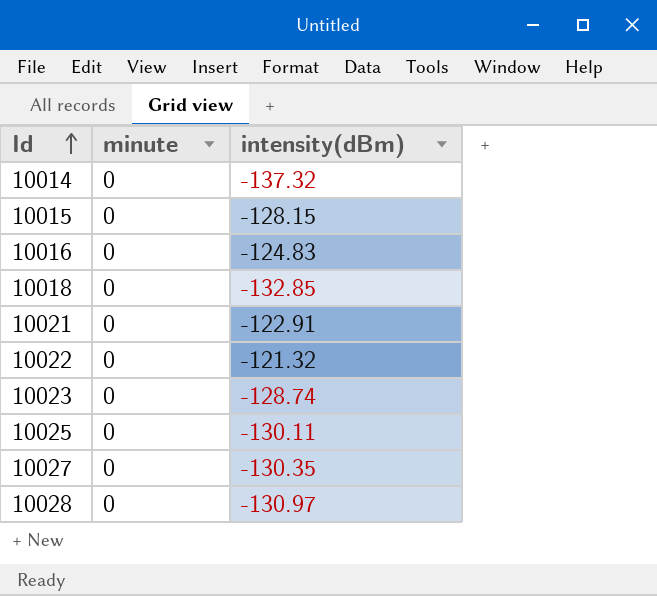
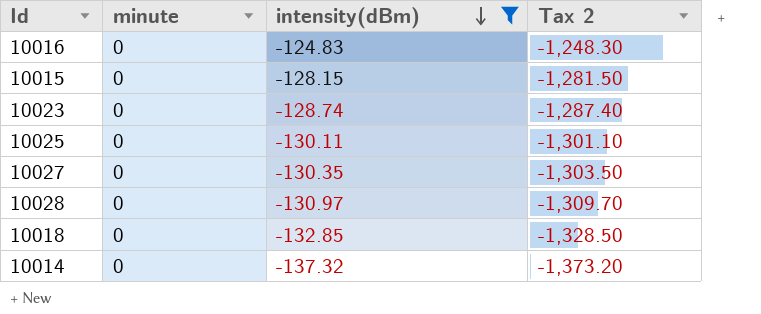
filter: none -> intensity(dBm) <= -124.83
row order: Id ascending -> intensity(dBm) descending
column Tax 2 | formula: none -> [intensity(dBm)] * 10

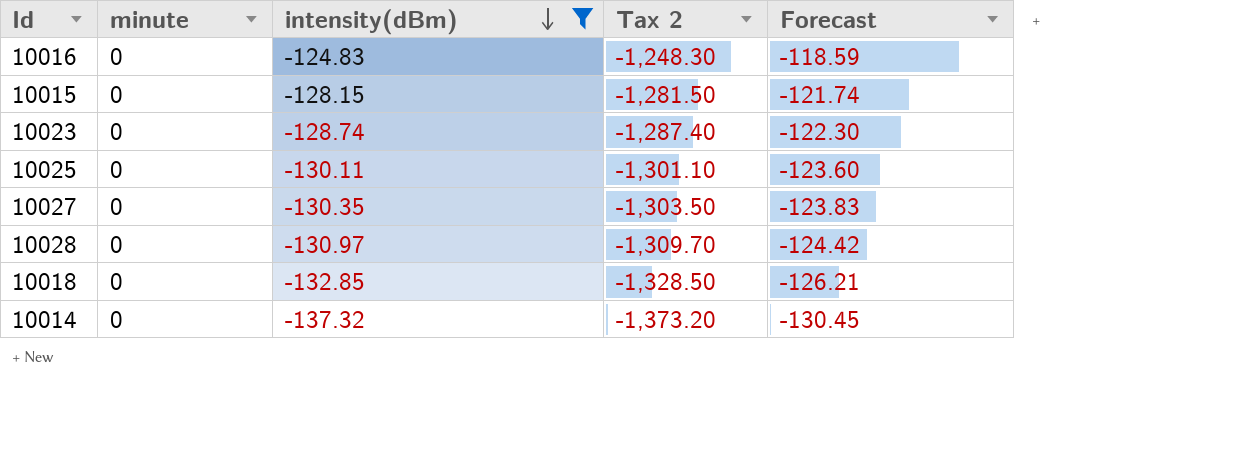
column Forecast | formula: none -> [intensity(dBm)] * 0.95

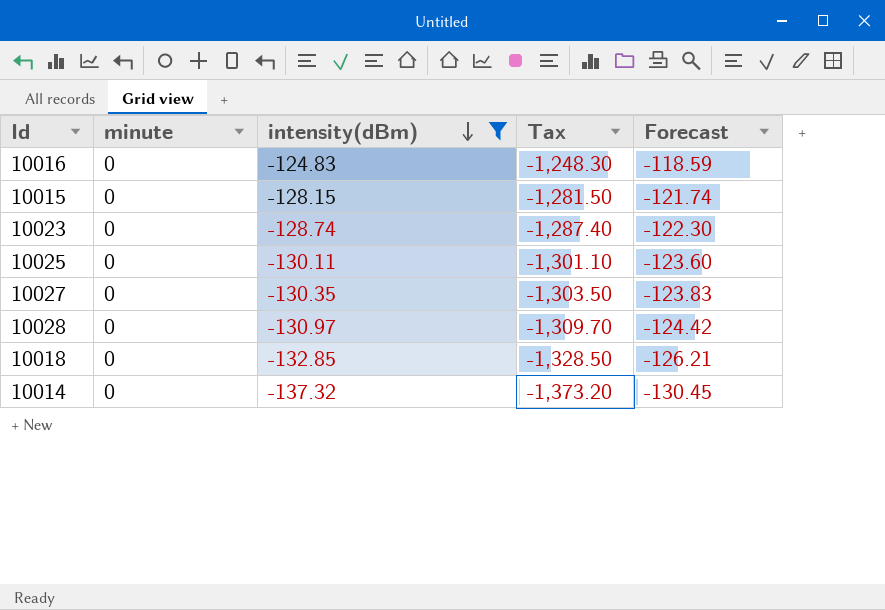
column name: Tax 2 -> Tax

